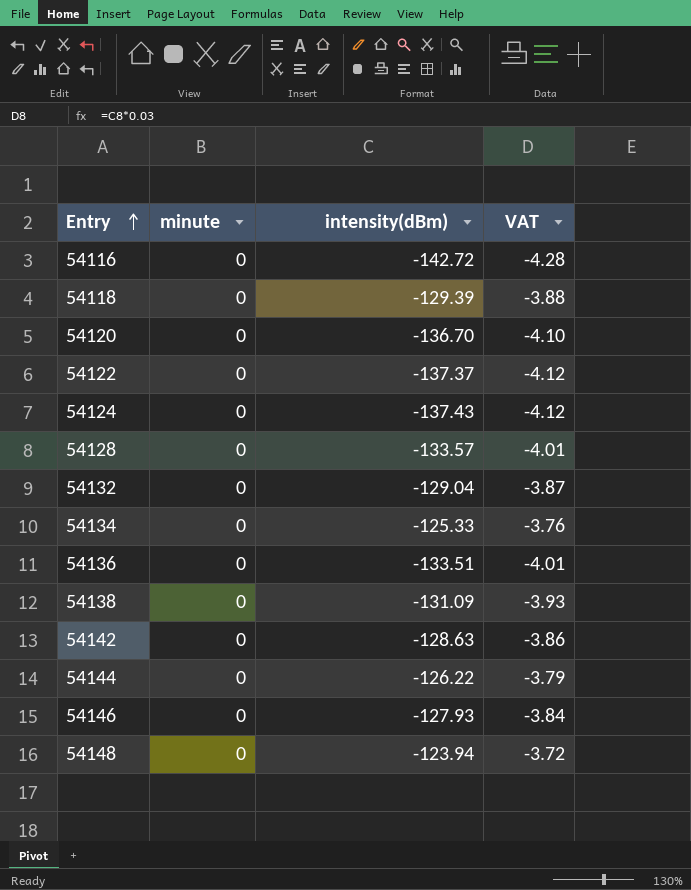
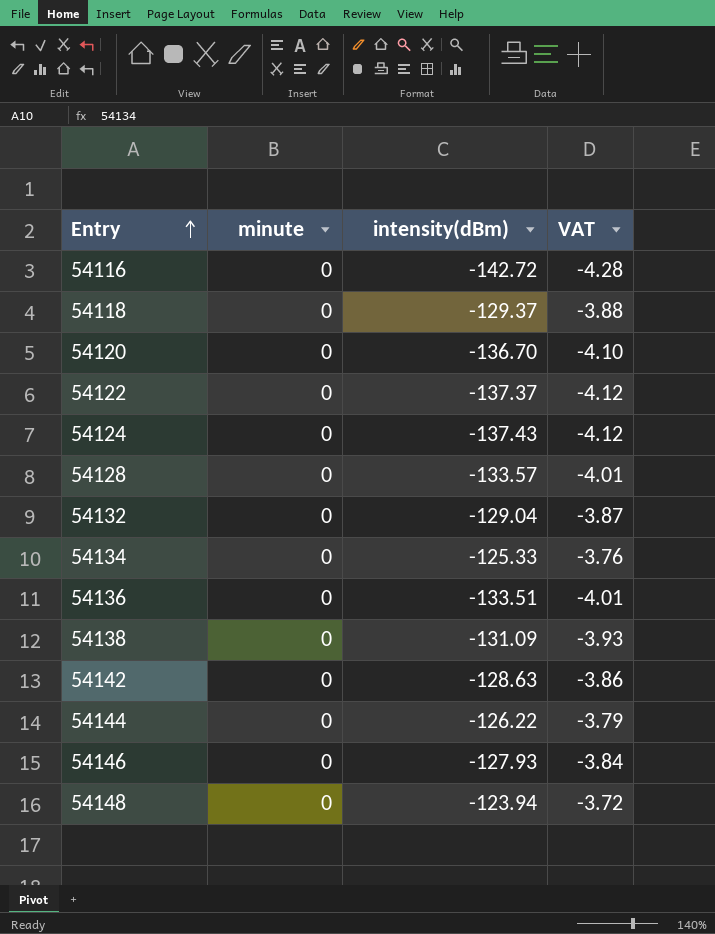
54118 | intensity(dBm): -129.39 -> -129.37

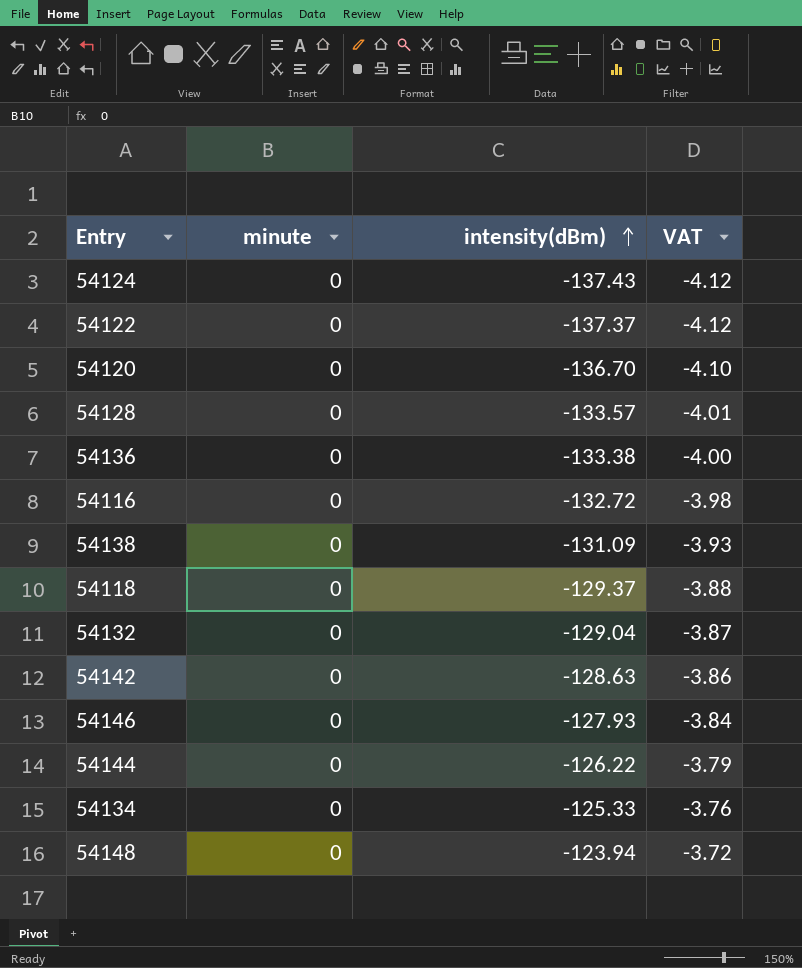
row order: Entry ascending -> intensity(dBm) ascending
54136 | intensity(dBm): -133.51 -> -133.38
54136 | VAT: -4.01 -> -4.00
54116 | intensity(dBm): -142.72 -> -132.72
54116 | VAT: -4.28 -> -3.98

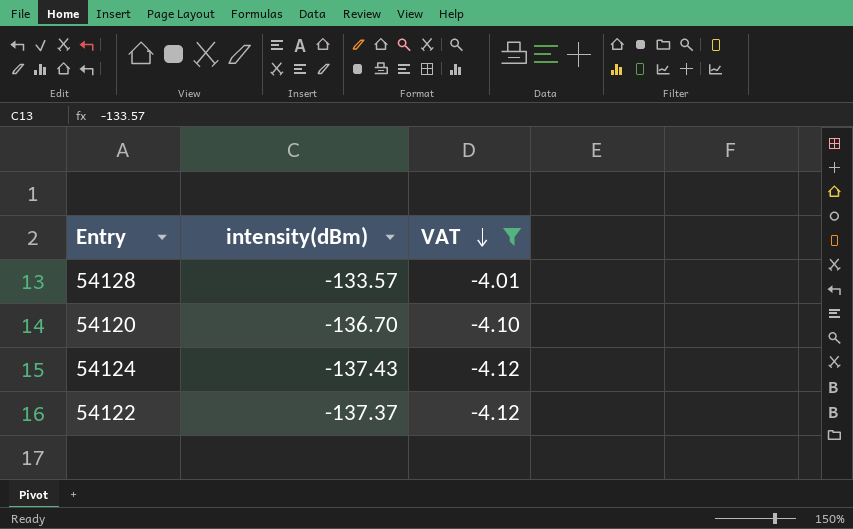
filter: none -> VAT <= -4.01
row order: intensity(dBm) ascending -> VAT descending
column minute | position: 2 -> none

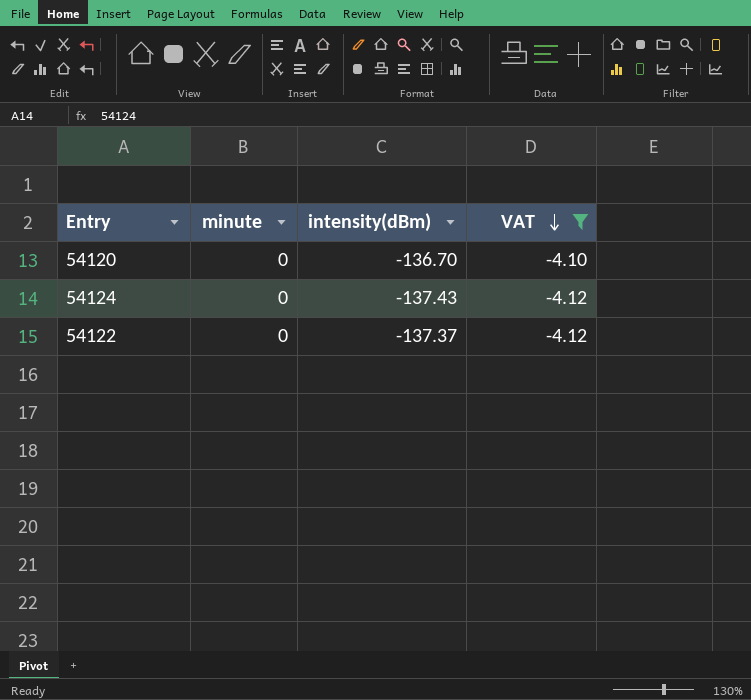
column minute | position: none -> 2
row 54128: -133.57 | -4.01 -> none

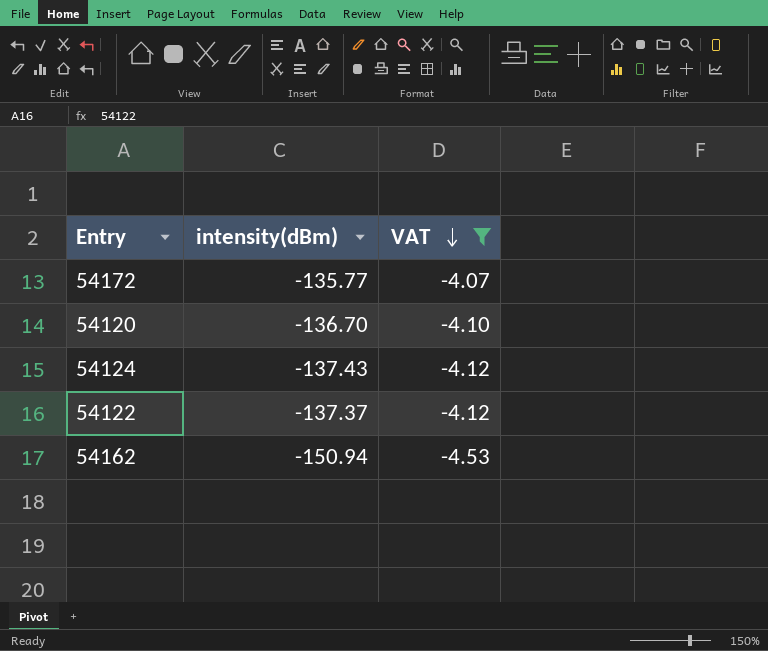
column minute | position: 2 -> none
row 54172: none -> -135.77 | -4.07
row 54162: none -> -150.94 | -4.53

